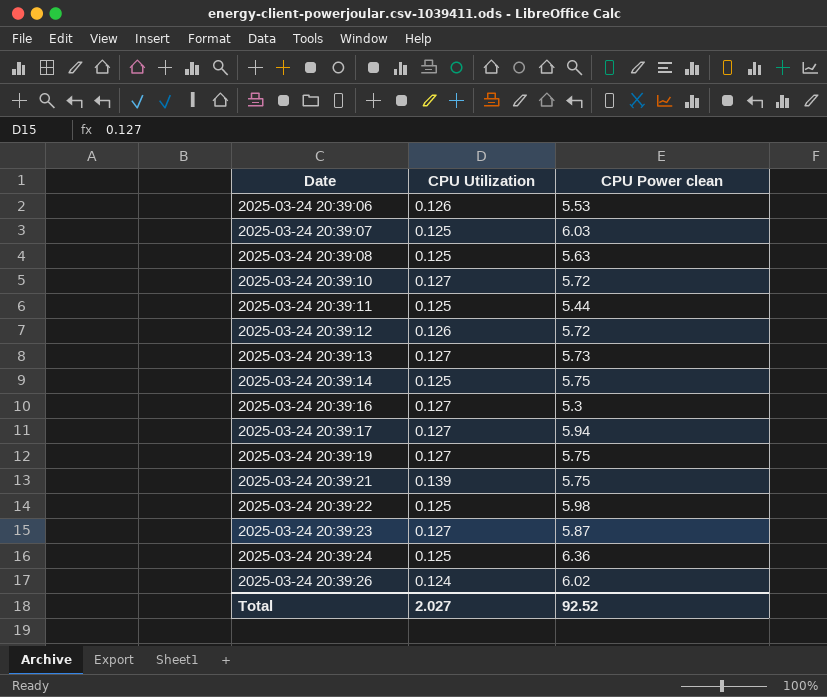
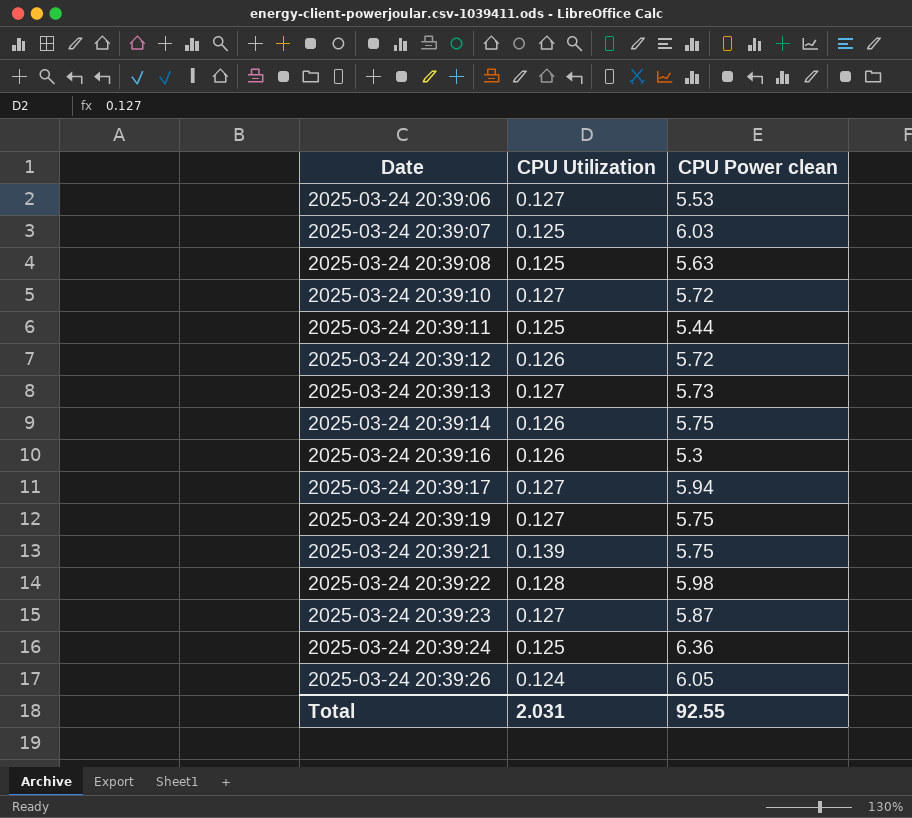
2025-03-24 20:39:06 | CPU Utilization: 0.126 -> 0.127
2025-03-24 20:39:14 | CPU Utilization: 0.125 -> 0.126
2025-03-24 20:39:16 | CPU Utilization: 0.127 -> 0.126
2025-03-24 20:39:22 | CPU Utilization: 0.125 -> 0.128
2025-03-24 20:39:26 | CPU Power clean: 6.02 -> 6.05
Total | CPU Utilization: 2.027 -> 2.031
Total | CPU Power clean: 92.52 -> 92.55

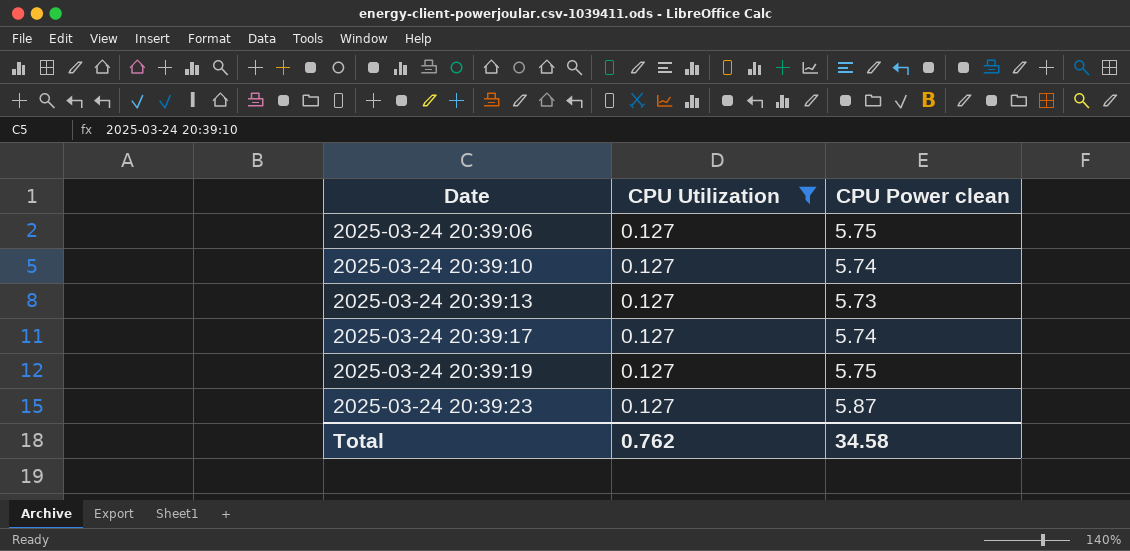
filter: none -> CPU Utilization = 0.127
2025-03-24 20:39:06 | CPU Power clean: 5.53 -> 5.75
2025-03-24 20:39:10 | CPU Power clean: 5.72 -> 5.74
2025-03-24 20:39:17 | CPU Power clean: 5.94 -> 5.74
Total | CPU Utilization: 2.031 -> 0.762
Total | CPU Power clean: 92.55 -> 34.58

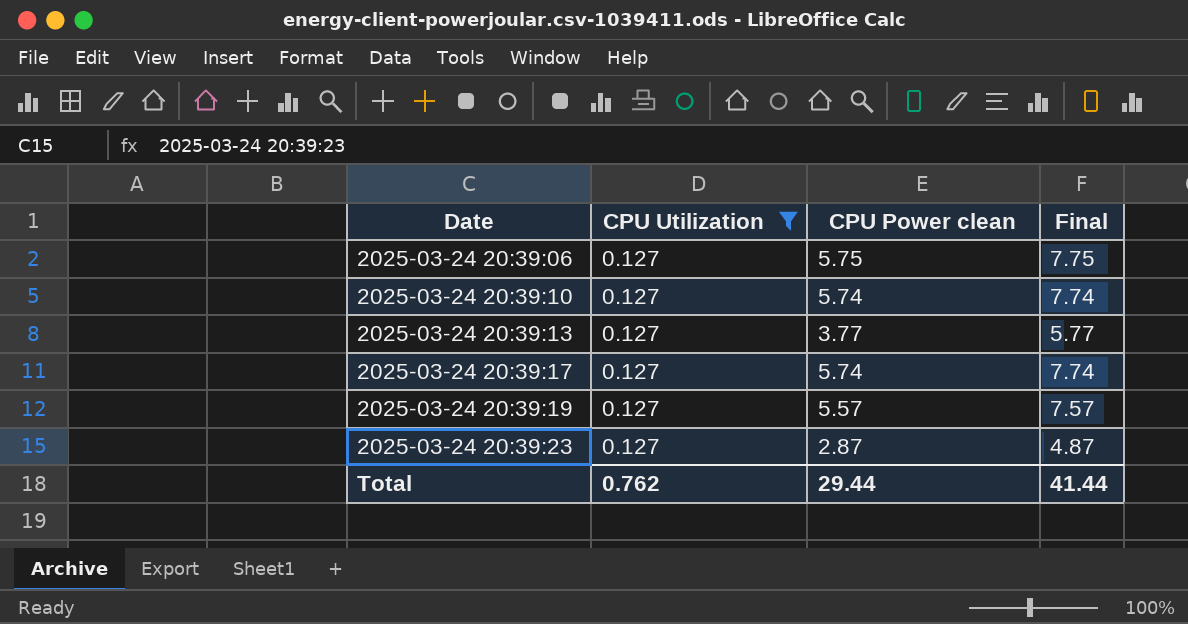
column Final | formula: none -> [CPU Power clean] + 2
2025-03-24 20:39:13 | CPU Power clean: 5.73 -> 3.77
2025-03-24 20:39:19 | CPU Power clean: 5.75 -> 5.57
2025-03-24 20:39:23 | CPU Power clean: 5.87 -> 2.87
Total | CPU Power clean: 34.58 -> 29.44

